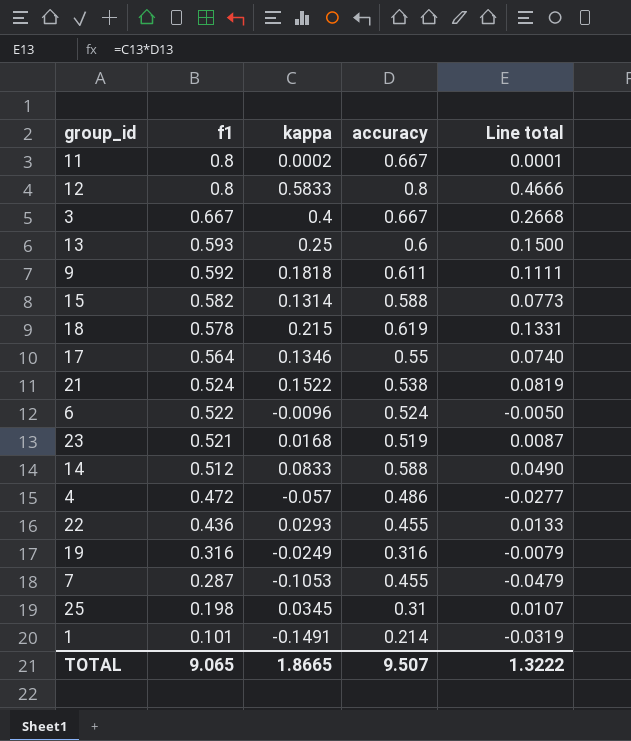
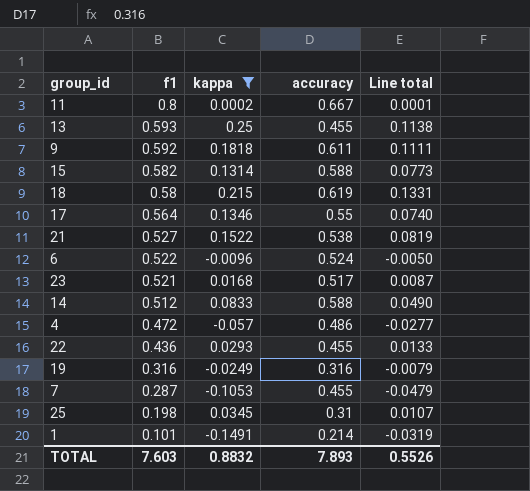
filter: none -> kappa <= 0.25
13 | accuracy: 0.6 -> 0.455
13 | Line total: 0.1500 -> 0.1138
18 | f1: 0.578 -> 0.58
21 | f1: 0.524 -> 0.527
23 | accuracy: 0.519 -> 0.517
TOTAL | f1: 9.065 -> 7.603
TOTAL | kappa: 1.8665 -> 0.8832
TOTAL | accuracy: 9.507 -> 7.893
TOTAL | Line total: 1.3222 -> 0.5526

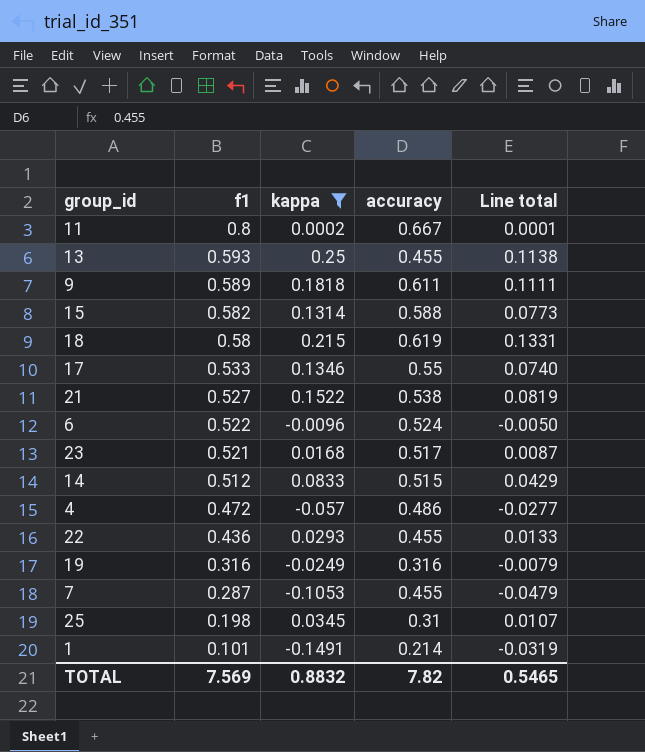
9 | f1: 0.592 -> 0.589
17 | f1: 0.564 -> 0.533
14 | accuracy: 0.588 -> 0.515
14 | Line total: 0.0490 -> 0.0429
TOTAL | f1: 7.603 -> 7.569
TOTAL | accuracy: 7.893 -> 7.82
TOTAL | Line total: 0.5526 -> 0.5465

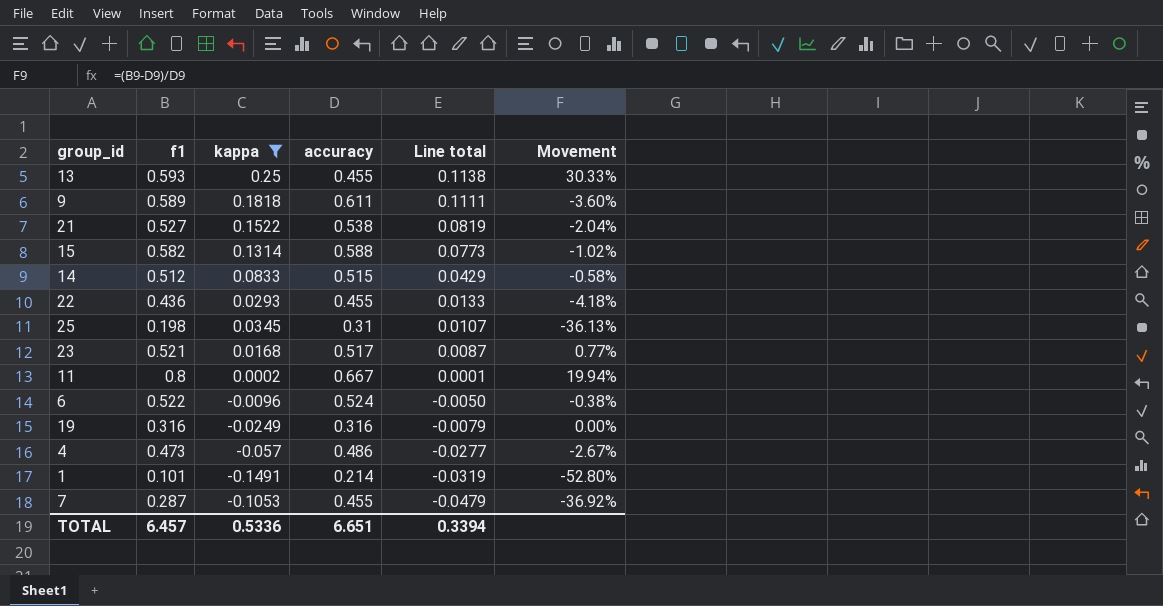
row order: f1 descending -> Line total descending
column Movement | formula: none -> ([f1] - [accuracy]) / [accuracy]
row 18: 0.58 | 0.215 | 0.619 | 0.1331 -> none
row 17: 0.533 | 0.1346 | 0.55 | 0.0740 -> none
4 | f1: 0.472 -> 0.473
TOTAL | f1: 7.569 -> 6.457
TOTAL | kappa: 0.8832 -> 0.5336
TOTAL | accuracy: 7.82 -> 6.651
TOTAL | Line total: 0.5465 -> 0.3394

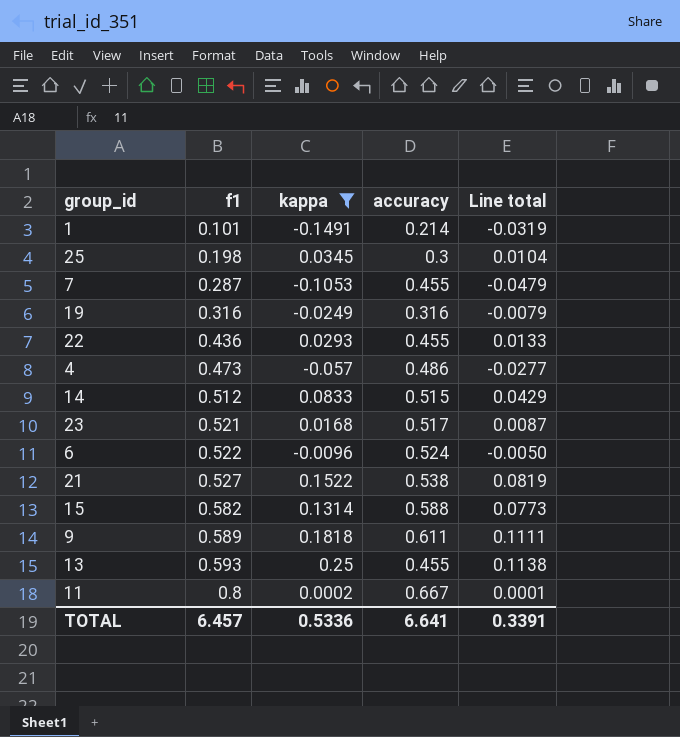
row order: Line total descending -> f1 ascending
column Movement | formula: ([f1] - [accuracy]) / [accuracy] -> none
25 | accuracy: 0.31 -> 0.3
25 | Line total: 0.0107 -> 0.0104
TOTAL | accuracy: 6.651 -> 6.641
TOTAL | Line total: 0.3394 -> 0.3391

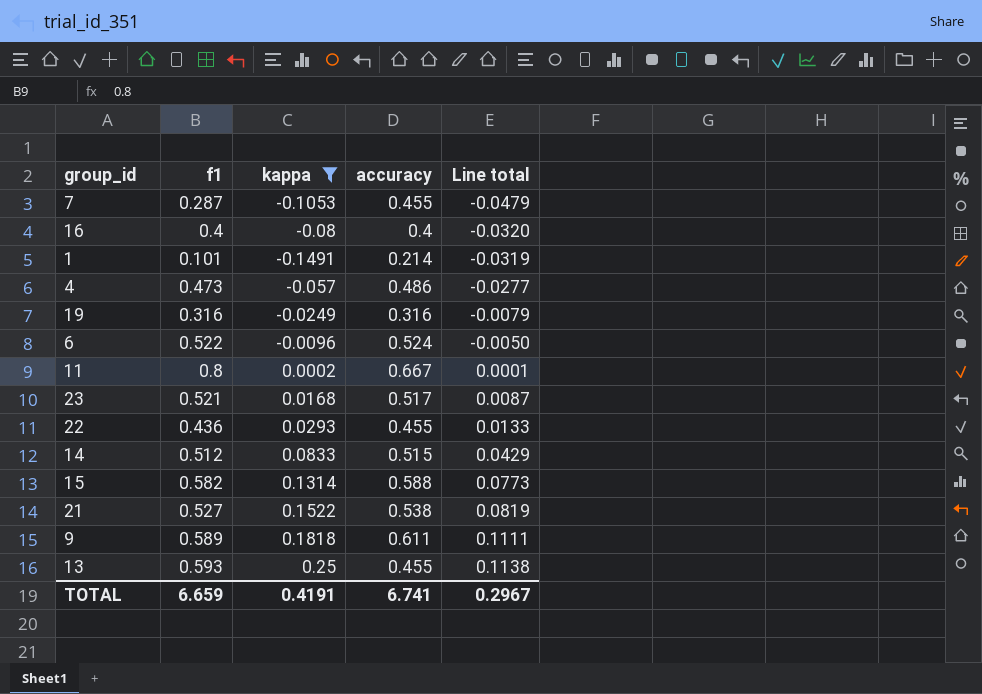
row order: f1 ascending -> Line total ascending
row 25: 0.198 | 0.0345 | 0.3 | 0.0104 -> none
row 16: none -> 0.4 | -0.08 | 0.4 | -0.0320
TOTAL | f1: 6.457 -> 6.659
TOTAL | kappa: 0.5336 -> 0.4191
TOTAL | accuracy: 6.641 -> 6.741
TOTAL | Line total: 0.3391 -> 0.2967

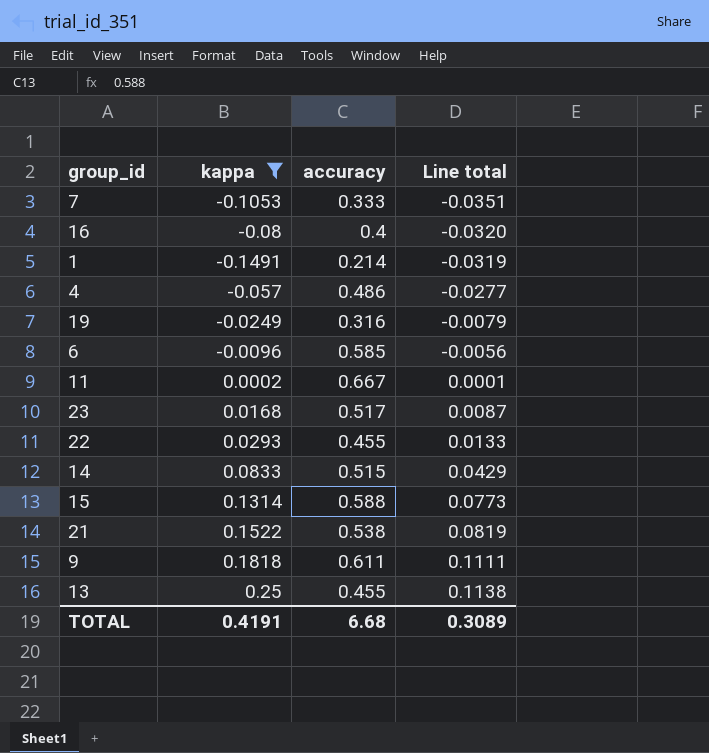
column f1 | position: 2 -> none
7 | accuracy: 0.455 -> 0.333
7 | Line total: -0.0479 -> -0.0351
6 | accuracy: 0.524 -> 0.585
6 | Line total: -0.0050 -> -0.0056
TOTAL | accuracy: 6.741 -> 6.68
TOTAL | Line total: 0.2967 -> 0.3089

